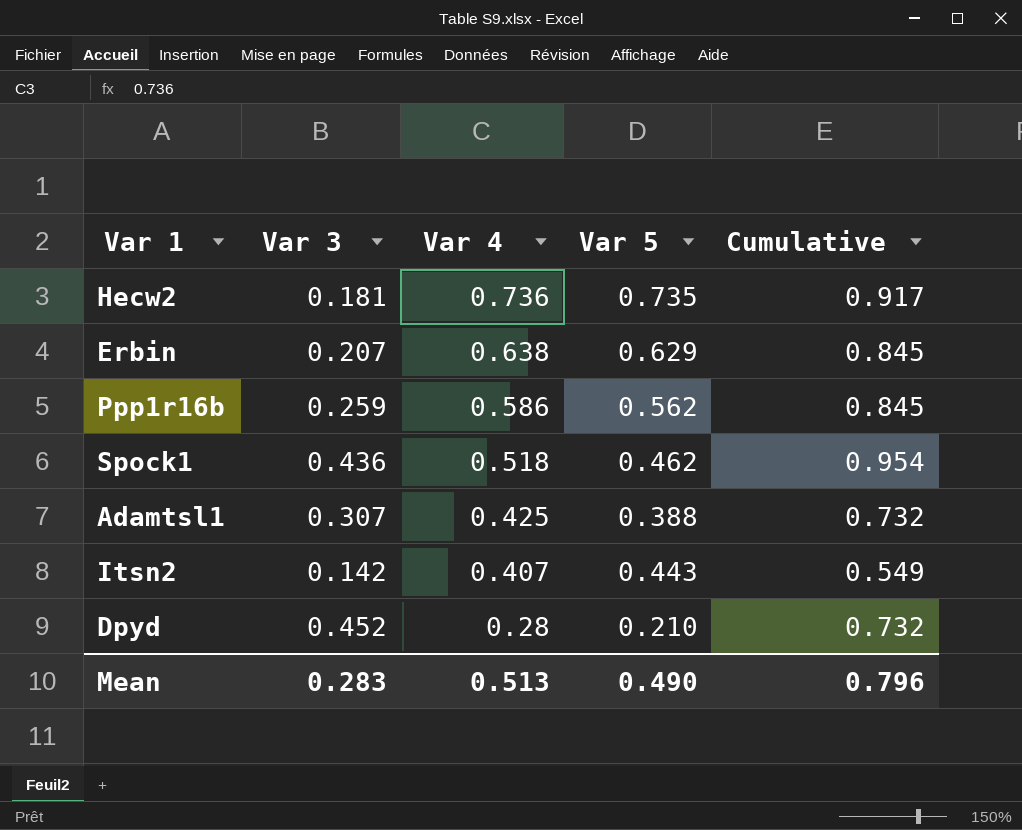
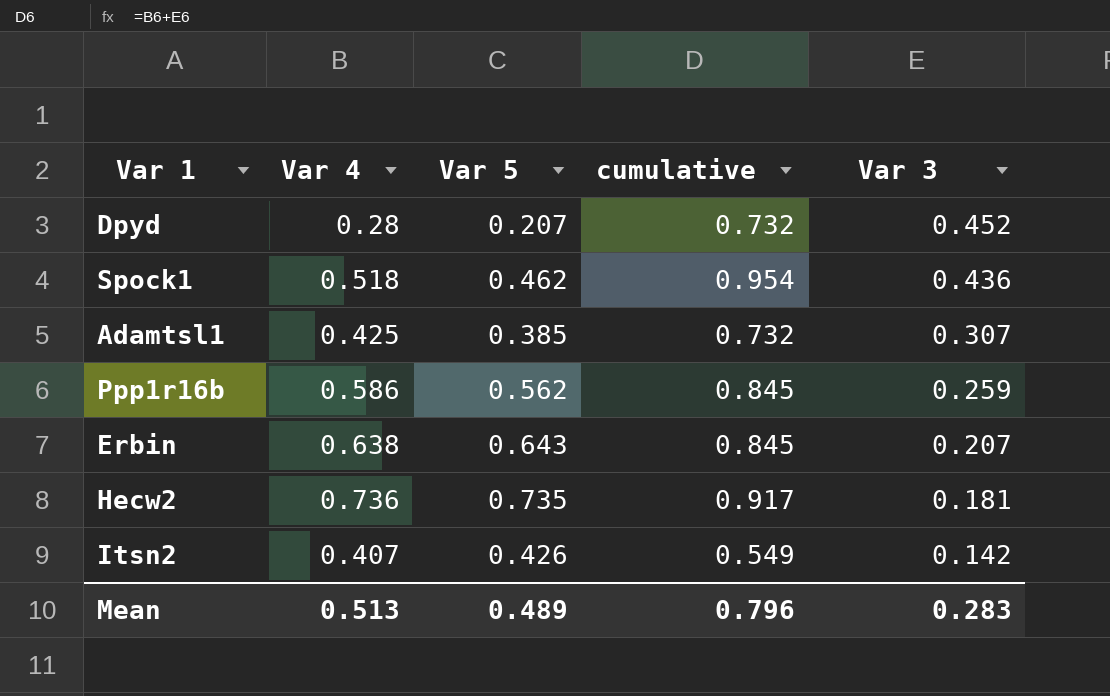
row order: Var 4 descending -> Var 3 descending
column name: Cumulative -> cumulative
column Var 3 | position: 2 -> 5
Dpyd | Var 5: 0.210 -> 0.207
Adamtsl1 | Var 5: 0.388 -> 0.385
Erbin | Var 5: 0.629 -> 0.643
Itsn2 | Var 5: 0.443 -> 0.426
Mean | Var 5: 0.490 -> 0.489

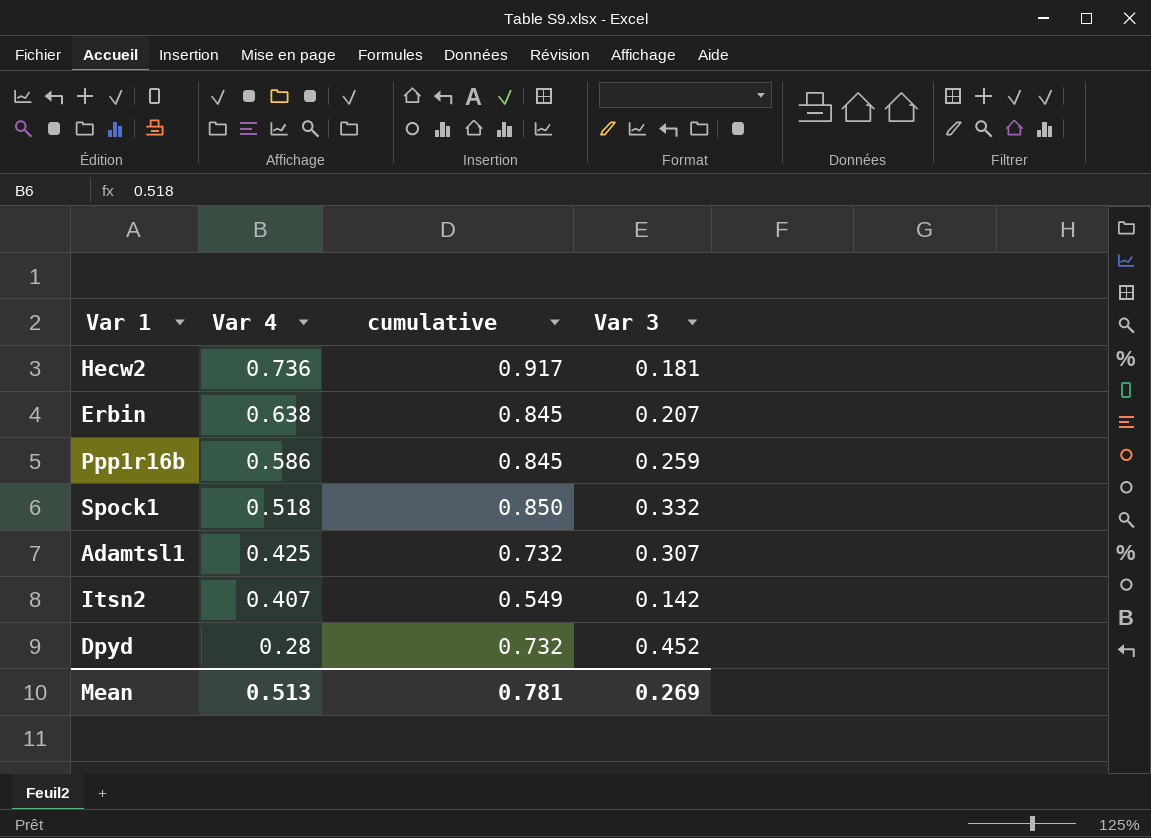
row order: Var 3 descending -> Var 4 descending
column Var 5 | position: 3 -> none
Spock1 | cumulative: 0.954 -> 0.850
Spock1 | Var 3: 0.436 -> 0.332
Mean | cumulative: 0.796 -> 0.781
Mean | Var 3: 0.283 -> 0.269

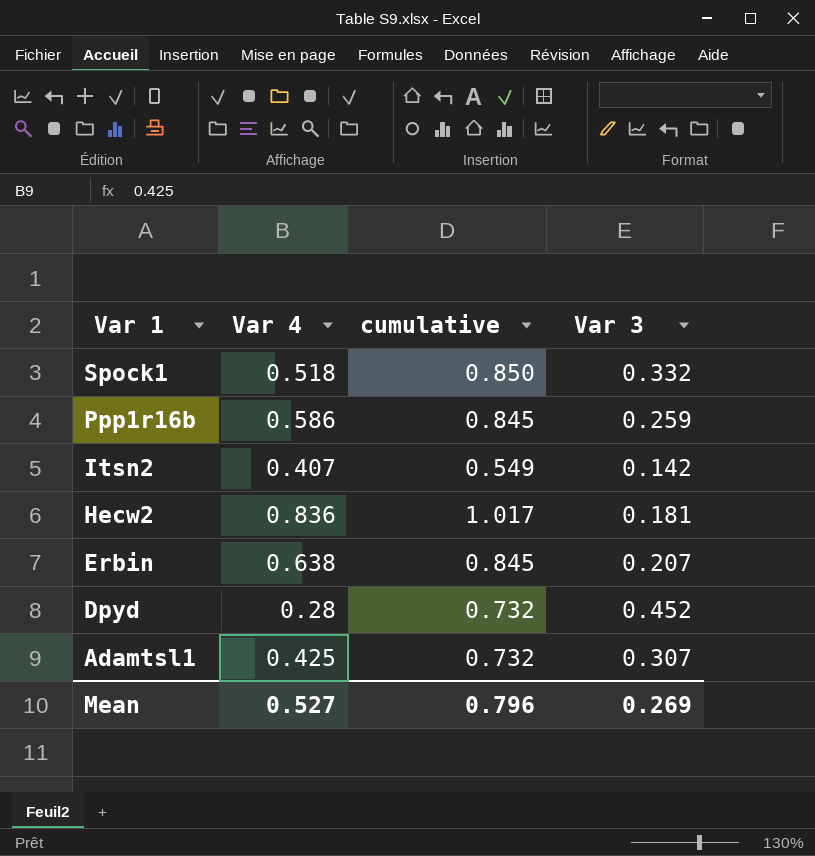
row order: Var 4 descending -> Var 1 descending
Hecw2 | Var 4: 0.736 -> 0.836
Hecw2 | cumulative: 0.917 -> 1.017
Mean | Var 4: 0.513 -> 0.527
Mean | cumulative: 0.781 -> 0.796

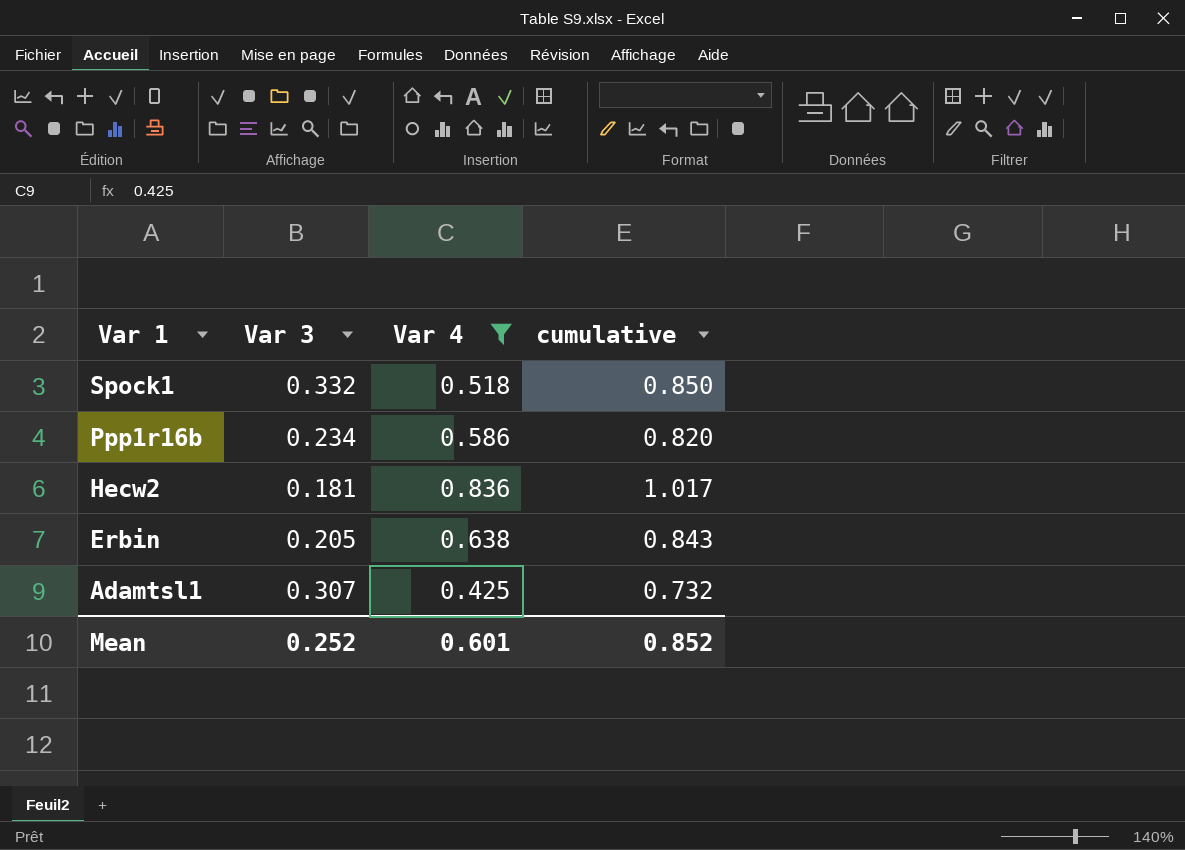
filter: none -> Var 4 >= 0.425
column Var 3 | position: 4 -> 2
Ppp1r16b | Var 3: 0.259 -> 0.234
Ppp1r16b | cumulative: 0.845 -> 0.820
Erbin | Var 3: 0.207 -> 0.205
Erbin | cumulative: 0.845 -> 0.843
Mean | Var 3: 0.269 -> 0.252
Mean | Var 4: 0.527 -> 0.601
Mean | cumulative: 0.796 -> 0.852

